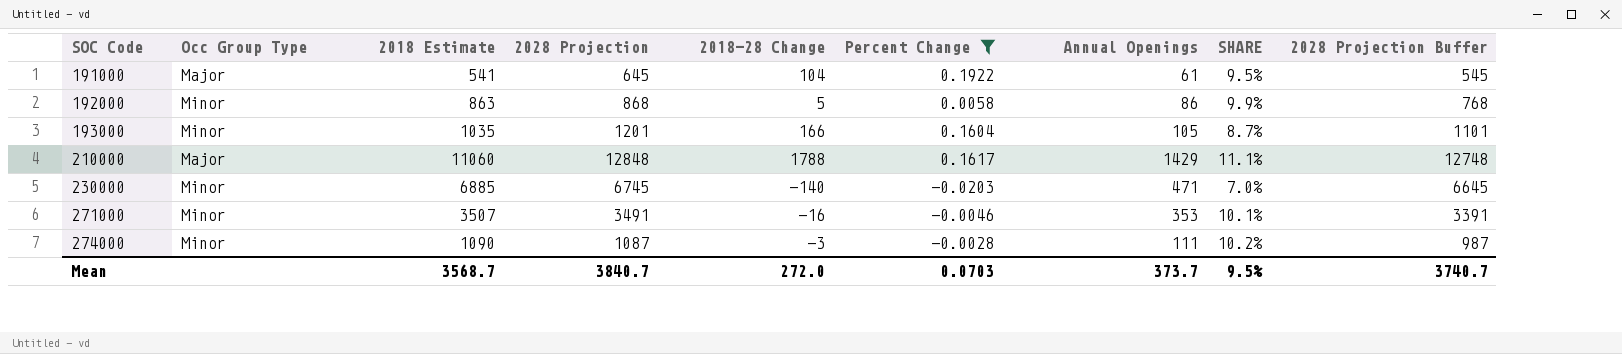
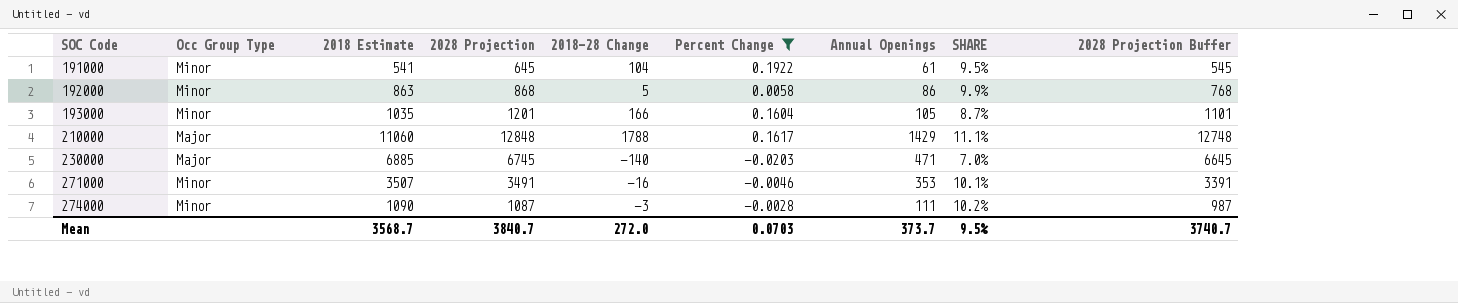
191000 | Occ Group Type: Major -> Minor
230000 | Occ Group Type: Minor -> Major

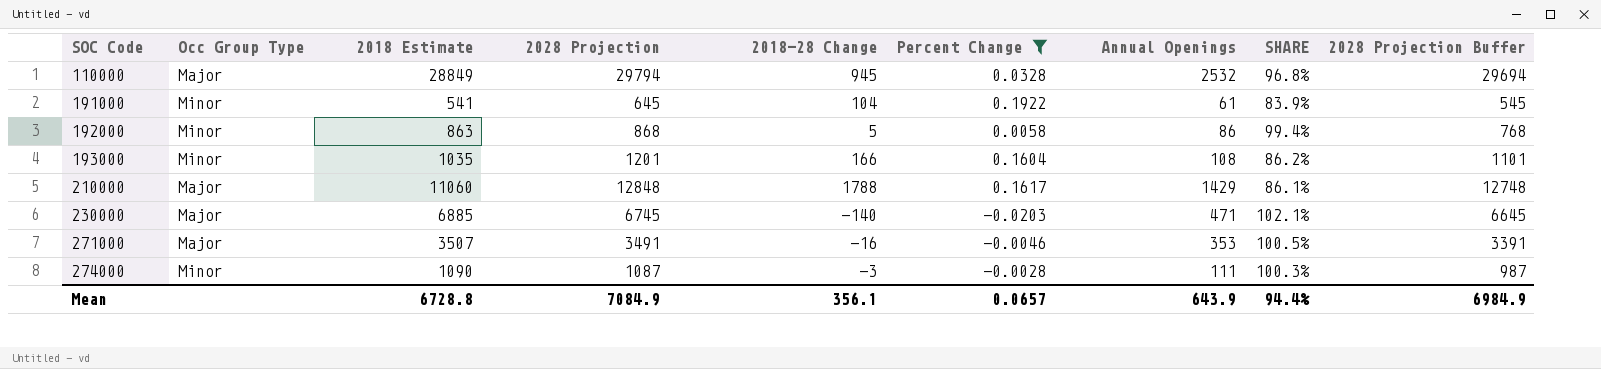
column SHARE | formula: [Annual Openings] / [2028 Projection] -> [2018 Estimate] / [2028 Projection]
row 110000: none -> Major | 28849 | 29794 | 945 | 0.0328 | 2532 | 96.8% | 29694
193000 | Annual Openings: 105 -> 108
271000 | Occ Group Type: Minor -> Major
Mean | 2018 Estimate: 3568.7 -> 6728.8
Mean | 2028 Projection: 3840.7 -> 7084.9
Mean | 2018-28 Change: 272.0 -> 356.1
Mean | Percent Change: 0.0703 -> 0.0657
Mean | Annual Openings: 373.7 -> 643.9
Mean | SHARE: 9.5% -> 94.4%
Mean | 2028 Projection Buffer: 3740.7 -> 6984.9

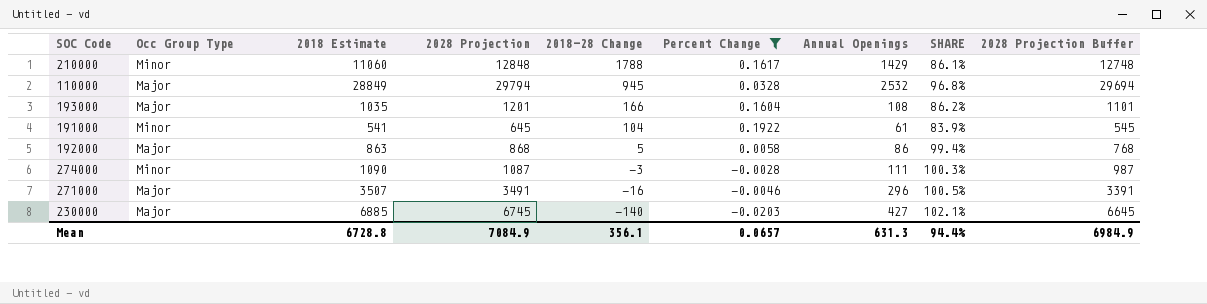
row order: SOC Code ascending -> 2018-28 Change descending
210000 | Occ Group Type: Major -> Minor
193000 | Occ Group Type: Minor -> Major
192000 | Occ Group Type: Minor -> Major
271000 | Annual Openings: 353 -> 296
230000 | Annual Openings: 471 -> 427
Mean | Annual Openings: 643.9 -> 631.3

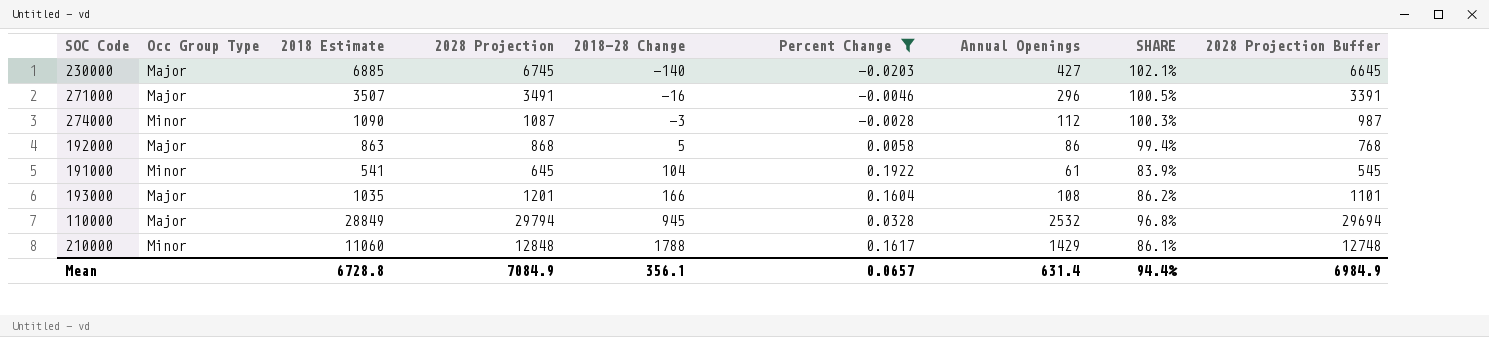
row order: 2018-28 Change descending -> 2018-28 Change ascending
274000 | Annual Openings: 111 -> 112
Mean | Annual Openings: 631.3 -> 631.4

